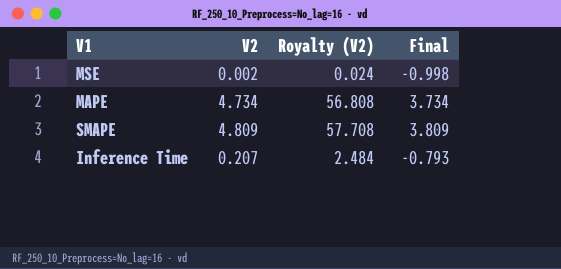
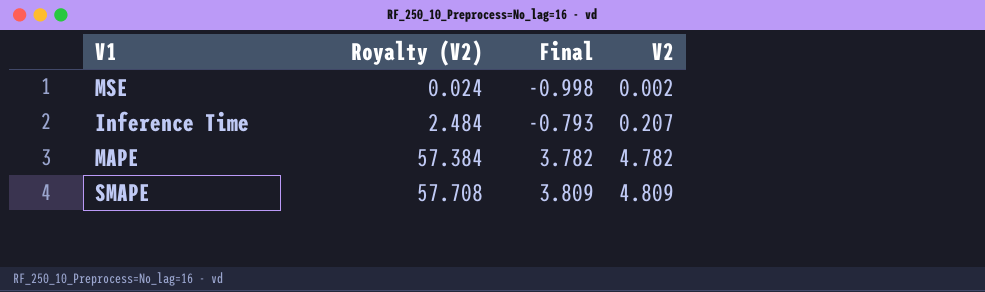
row order: none -> Royalty (V2) ascending
column V2 | position: 2 -> 4
MAPE | Royalty (V2): 56.808 -> 57.384
MAPE | Final: 3.734 -> 3.782
MAPE | V2: 4.734 -> 4.782

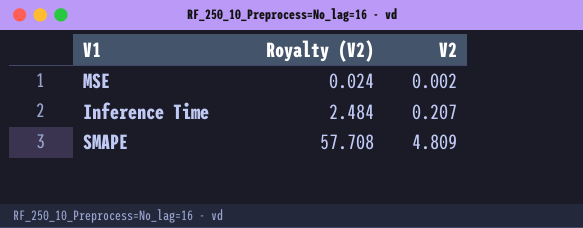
column Final | formula: [V2] - 1 -> none
row MAPE: 57.384 | 3.782 | 4.782 -> none

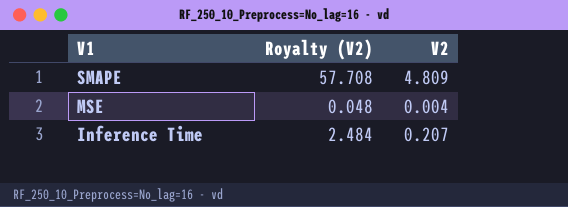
row order: Royalty (V2) ascending -> V1 descending
MSE | Royalty (V2): 0.024 -> 0.048
MSE | V2: 0.002 -> 0.004

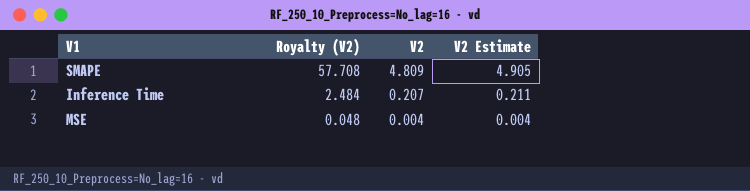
row order: V1 descending -> Royalty (V2) descending
column V2 Estimate | formula: none -> [V2] * 1.02

